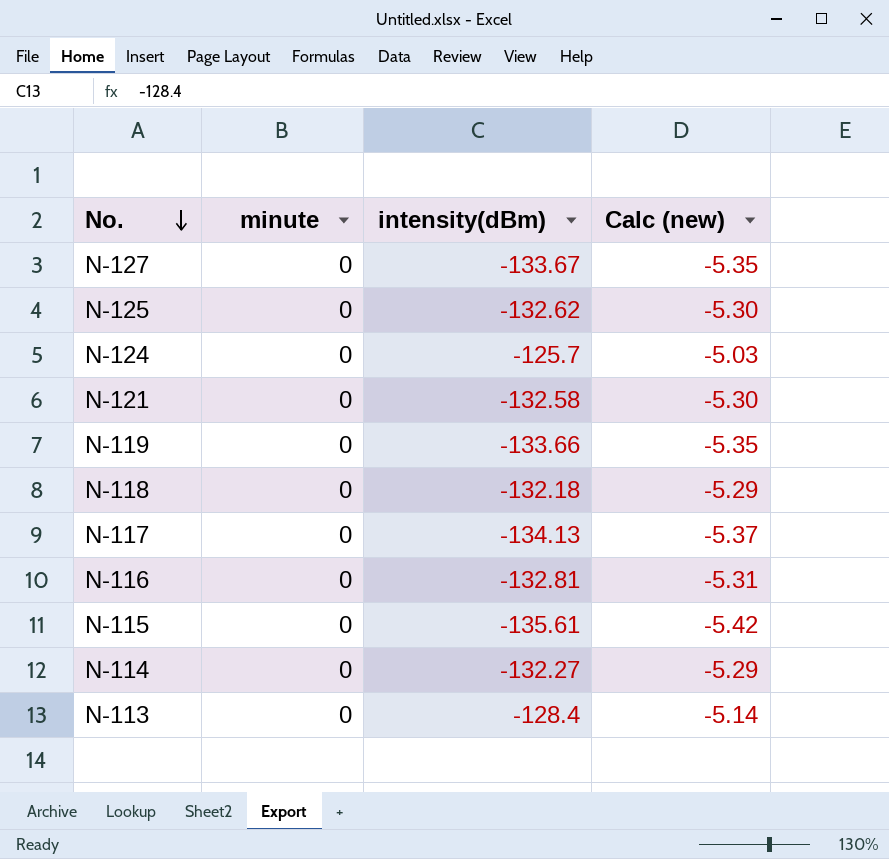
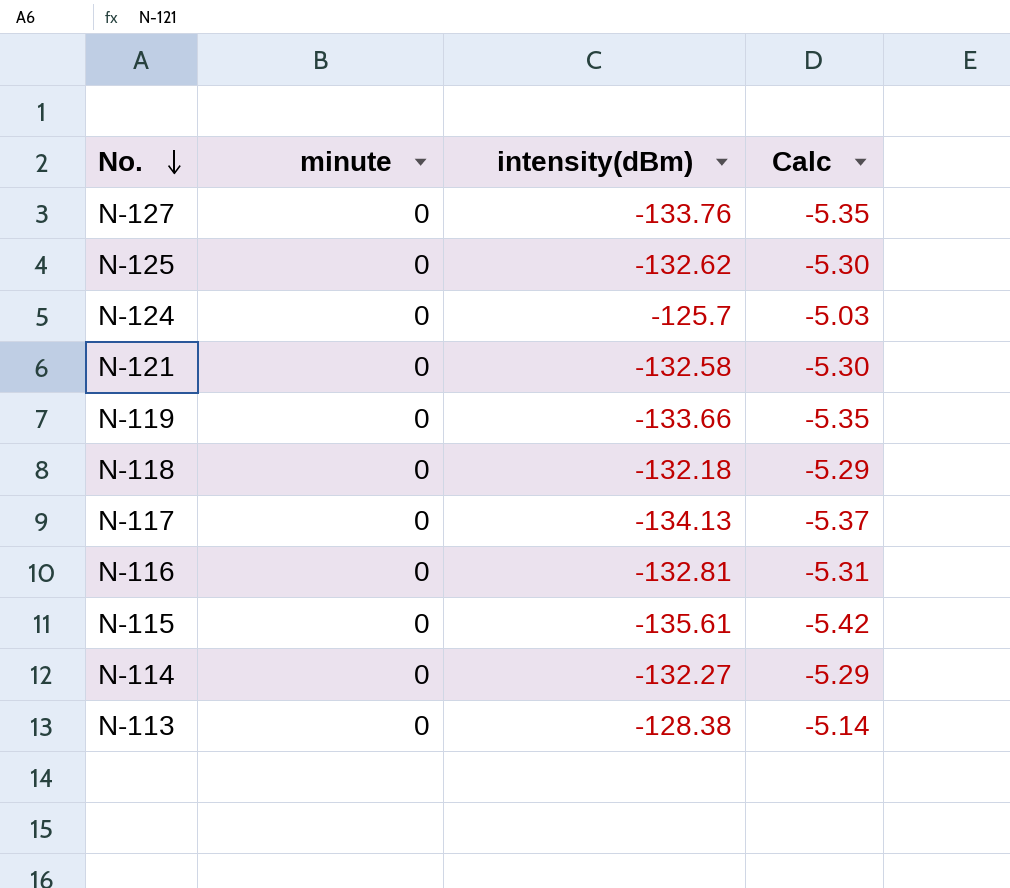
column name: Calc (new) -> Calc
N-127 | intensity(dBm): -133.67 -> -133.76
N-113 | intensity(dBm): -128.4 -> -128.38

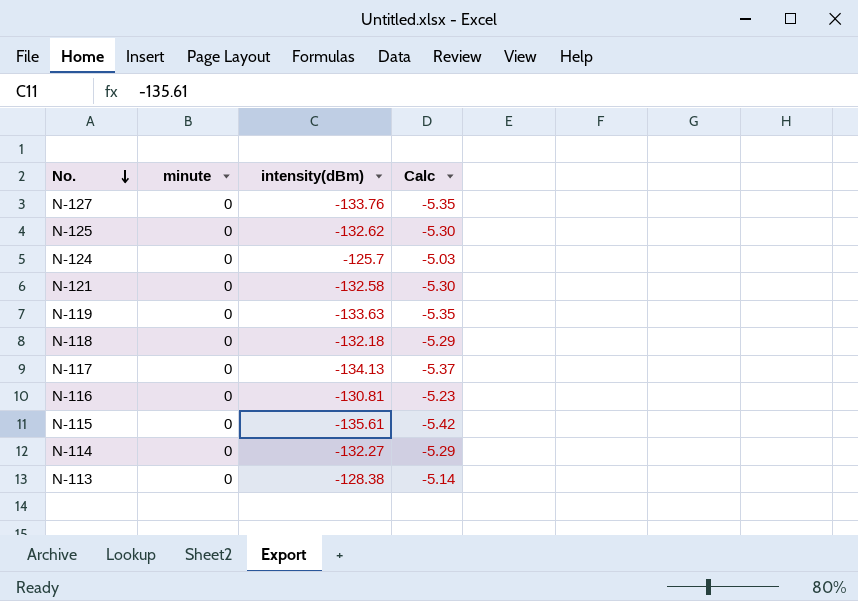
N-119 | intensity(dBm): -133.66 -> -133.63
N-116 | intensity(dBm): -132.81 -> -130.81
N-116 | Calc: -5.31 -> -5.23

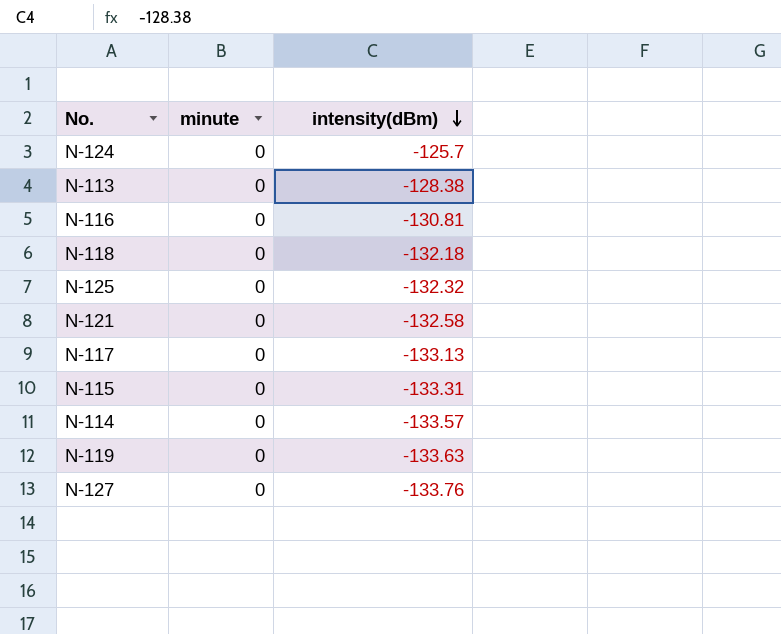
row order: No. descending -> intensity(dBm) descending
column Calc | formula: [intensity(dBm)] * 0.04 -> none
N-125 | intensity(dBm): -132.62 -> -132.32
N-117 | intensity(dBm): -134.13 -> -133.13
N-115 | intensity(dBm): -135.61 -> -133.31
N-114 | intensity(dBm): -132.27 -> -133.57

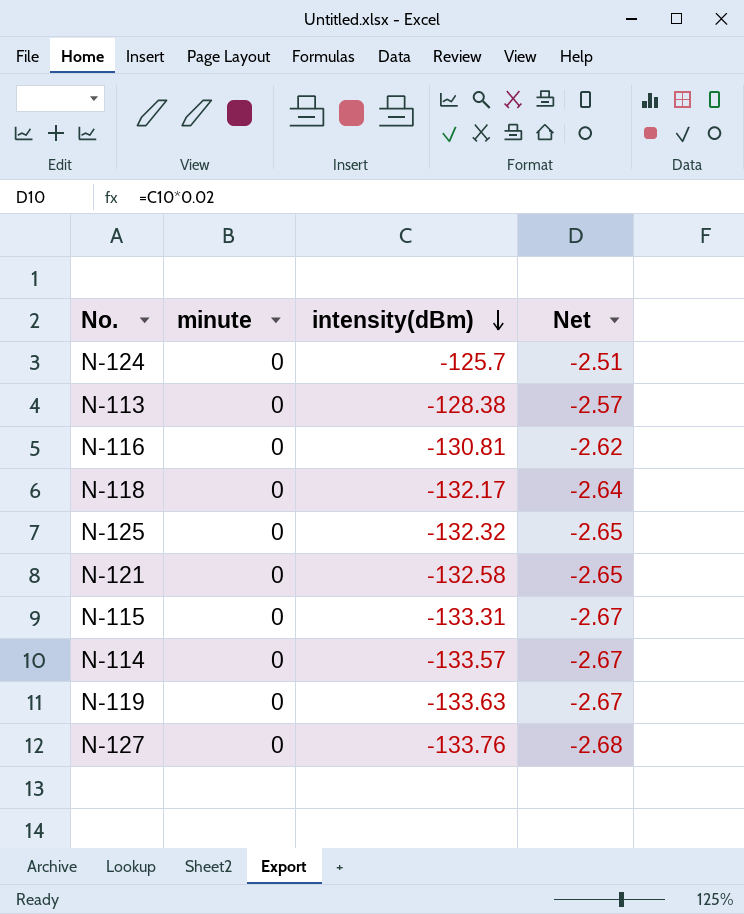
column Net | formula: none -> [intensity(dBm)] * 0.02
row N-117: 0 | -133.13 -> none
N-118 | intensity(dBm): -132.18 -> -132.17

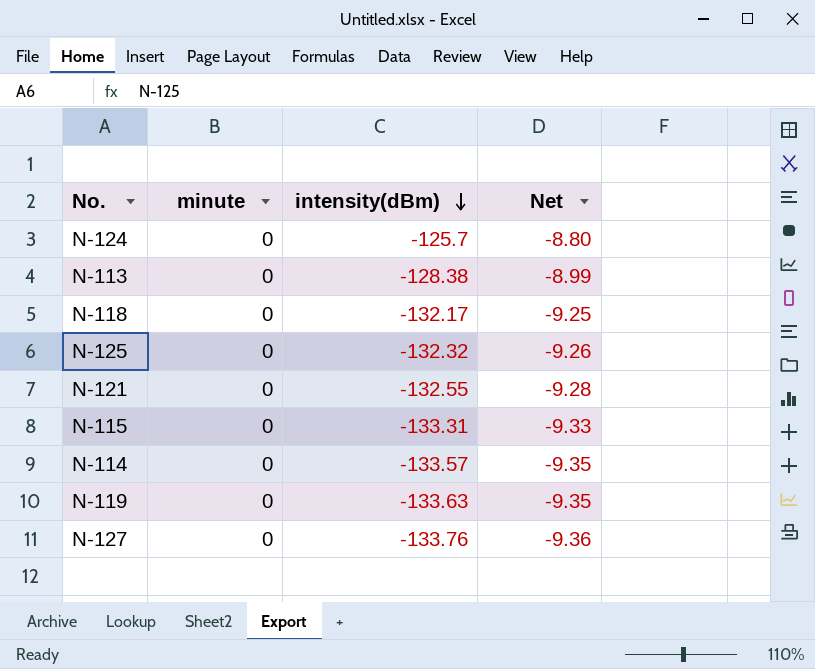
column Net | formula: [intensity(dBm)] * 0.02 -> [intensity(dBm)] * 0.07
row N-116: 0 | -130.81 | -2.62 -> none
N-121 | intensity(dBm): -132.58 -> -132.55

